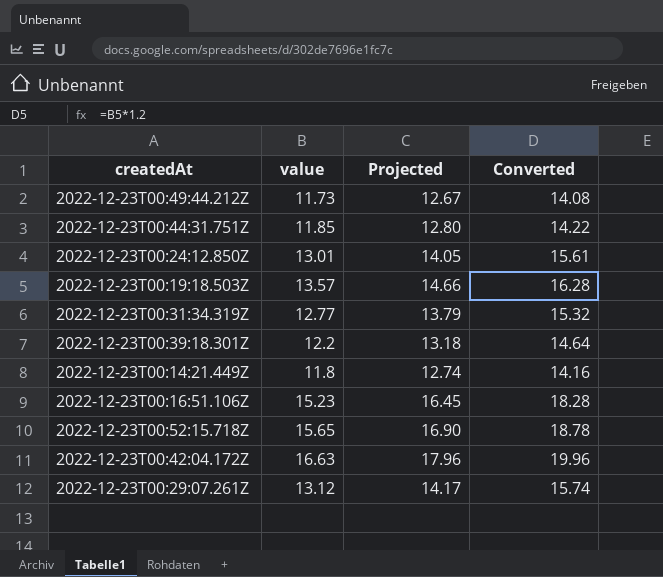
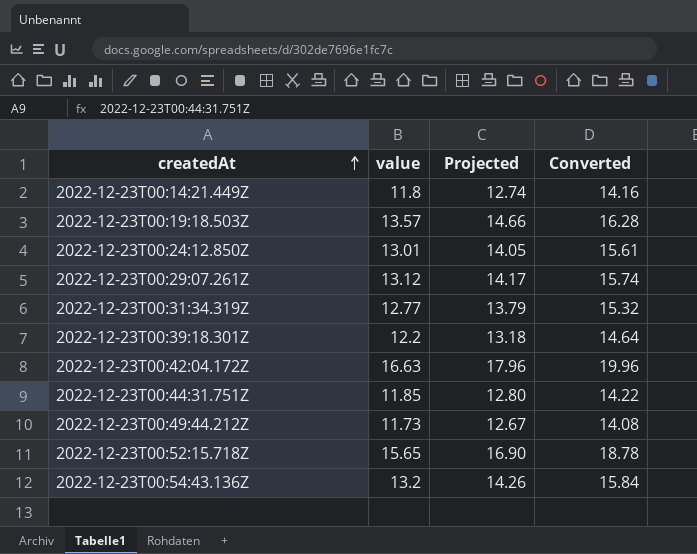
row order: none -> createdAt ascending
row 2022-12-23T00:16:51.106Z: 15.23 | 16.45 | 18.28 -> none
row 2022-12-23T00:54:43.136Z: none -> 13.2 | 14.26 | 15.84

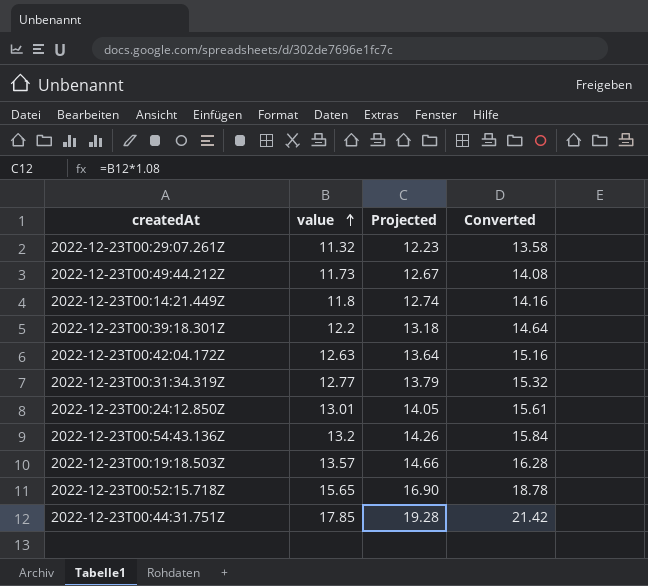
row order: createdAt ascending -> value ascending
2022-12-23T00:29:07.261Z | value: 13.12 -> 11.32
2022-12-23T00:29:07.261Z | Projected: 14.17 -> 12.23
2022-12-23T00:29:07.261Z | Converted: 15.74 -> 13.58
2022-12-23T00:42:04.172Z | value: 16.63 -> 12.63
2022-12-23T00:42:04.172Z | Projected: 17.96 -> 13.64
2022-12-23T00:42:04.172Z | Converted: 19.96 -> 15.16
2022-12-23T00:44:31.751Z | value: 11.85 -> 17.85
2022-12-23T00:44:31.751Z | Projected: 12.80 -> 19.28
2022-12-23T00:44:31.751Z | Converted: 14.22 -> 21.42

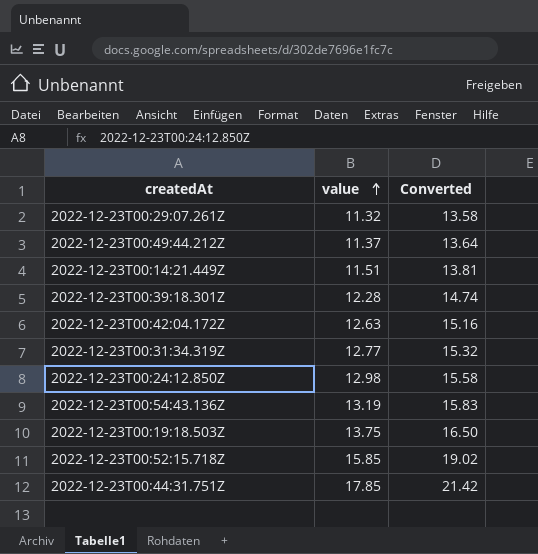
column Projected | formula: [value] * 1.08 -> none
2022-12-23T00:49:44.212Z | value: 11.73 -> 11.37
2022-12-23T00:49:44.212Z | Converted: 14.08 -> 13.64
2022-12-23T00:14:21.449Z | value: 11.8 -> 11.51
2022-12-23T00:14:21.449Z | Converted: 14.16 -> 13.81
2022-12-23T00:39:18.301Z | value: 12.2 -> 12.28
2022-12-23T00:39:18.301Z | Converted: 14.64 -> 14.74
2022-12-23T00:24:12.850Z | value: 13.01 -> 12.98
2022-12-23T00:24:12.850Z | Converted: 15.61 -> 15.58
2022-12-23T00:54:43.136Z | value: 13.2 -> 13.19
2022-12-23T00:54:43.136Z | Converted: 15.84 -> 15.83
2022-12-23T00:19:18.503Z | value: 13.57 -> 13.75
2022-12-23T00:19:18.503Z | Converted: 16.28 -> 16.50
2022-12-23T00:52:15.718Z | value: 15.65 -> 15.85
2022-12-23T00:52:15.718Z | Converted: 18.78 -> 19.02

